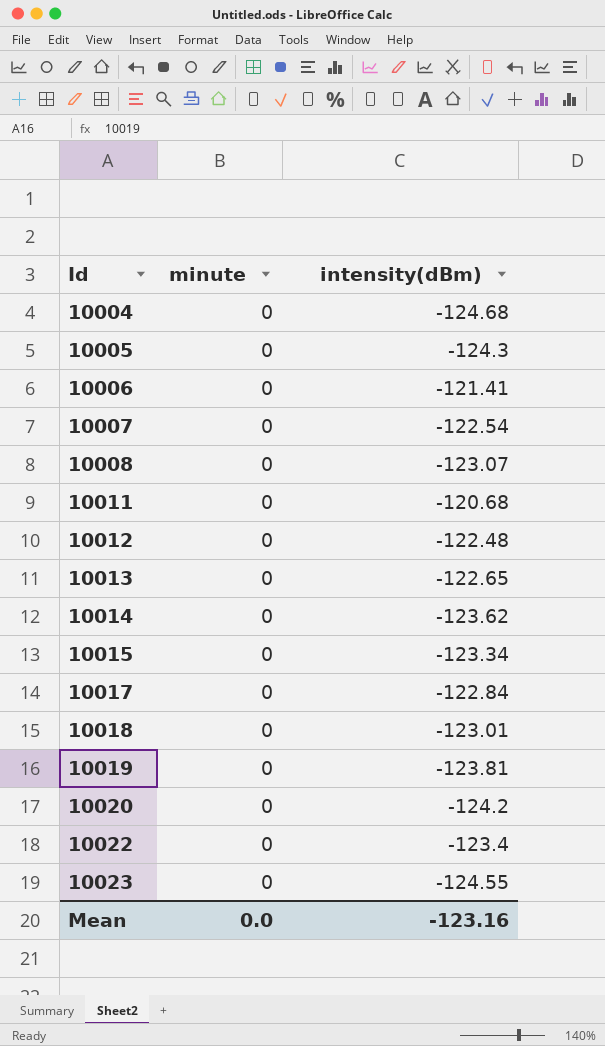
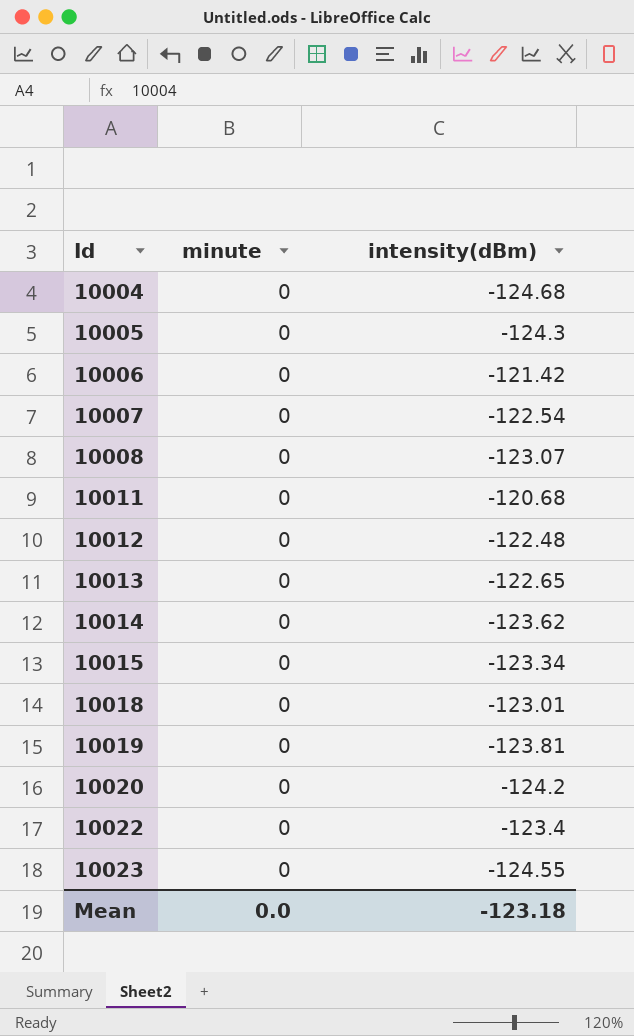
row 10017: 0 | -122.84 -> none
10006 | intensity(dBm): -121.41 -> -121.42
Mean | intensity(dBm): -123.16 -> -123.18

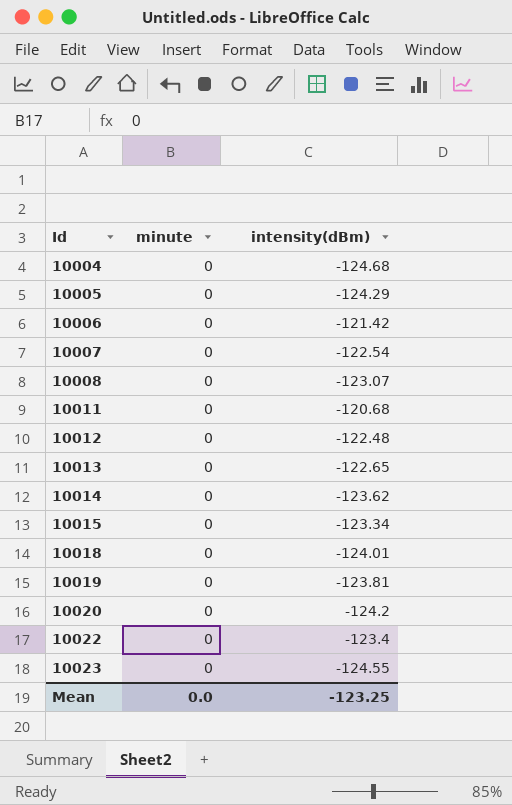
10005 | intensity(dBm): -124.3 -> -124.29
10018 | intensity(dBm): -123.01 -> -124.01
Mean | intensity(dBm): -123.18 -> -123.25

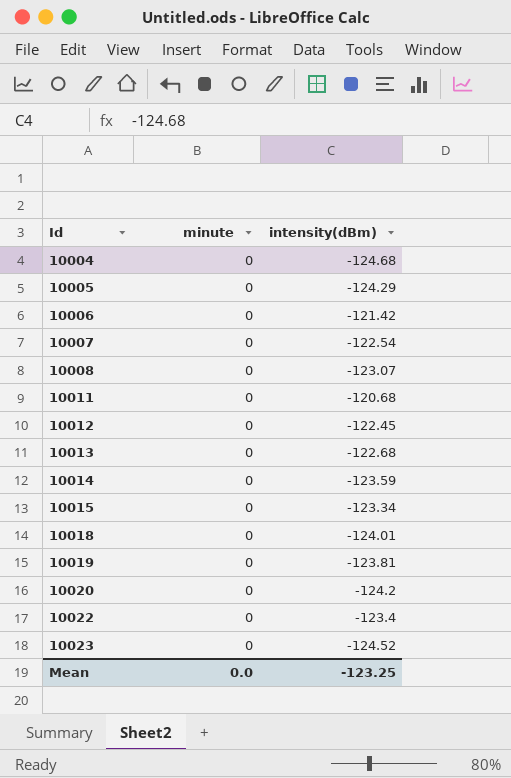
10012 | intensity(dBm): -122.48 -> -122.45
10013 | intensity(dBm): -122.65 -> -122.68
10014 | intensity(dBm): -123.62 -> -123.59
10023 | intensity(dBm): -124.55 -> -124.52

